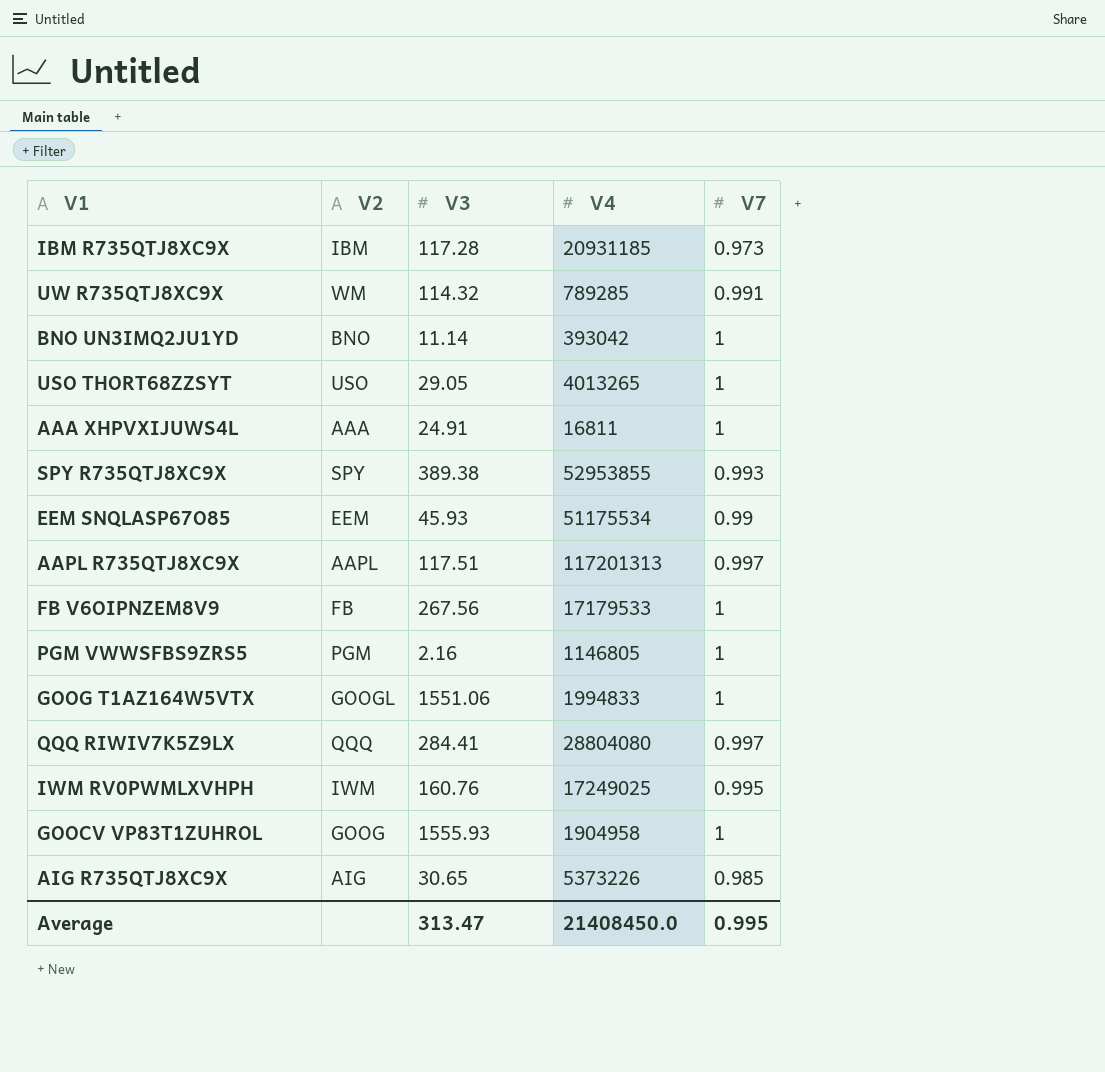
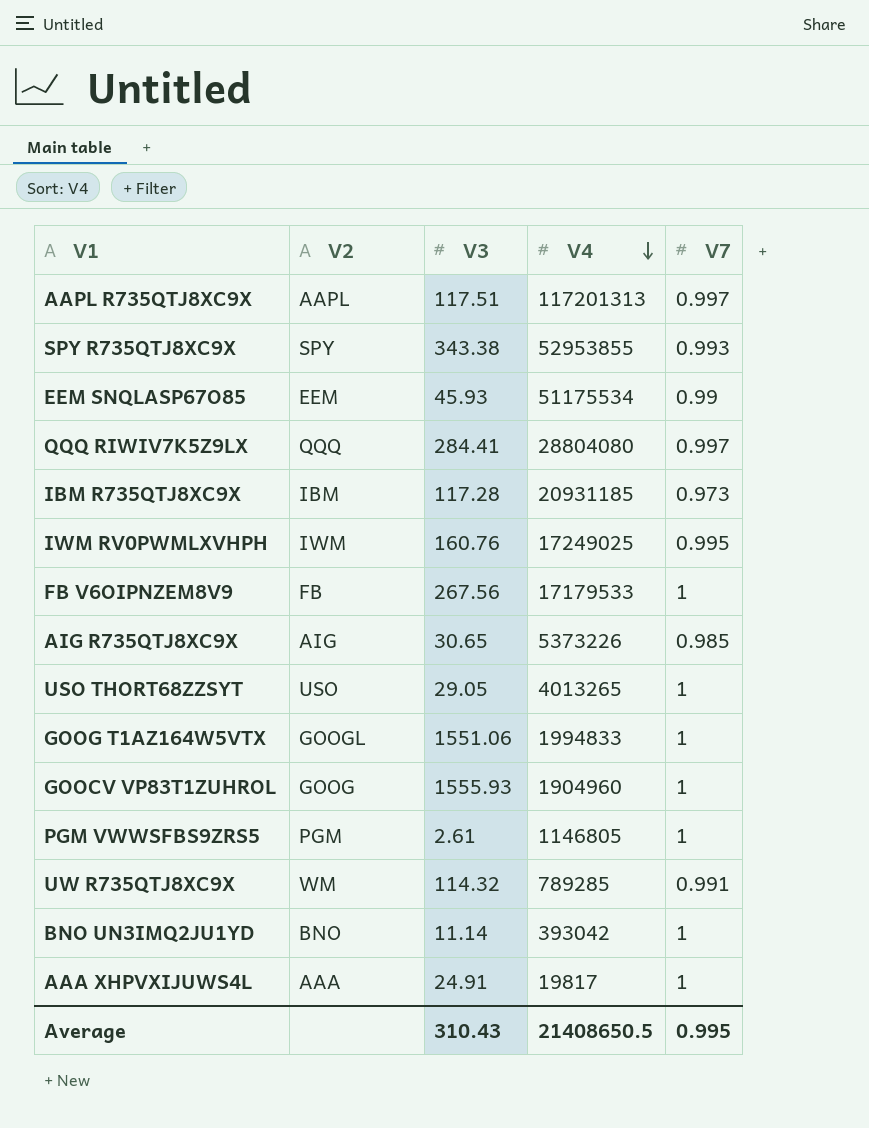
row order: none -> V4 descending
SPY R735QTJ8XC9X | V3: 389.38 -> 343.38
GOOCV VP83T1ZUHROL | V4: 1904958 -> 1904960
PGM VWWSFBS9ZRS5 | V3: 2.16 -> 2.61
AAA XHPVXIJUWS4L | V4: 16811 -> 19817
Average | V3: 313.47 -> 310.43
Average | V4: 21408450.0 -> 21408650.5

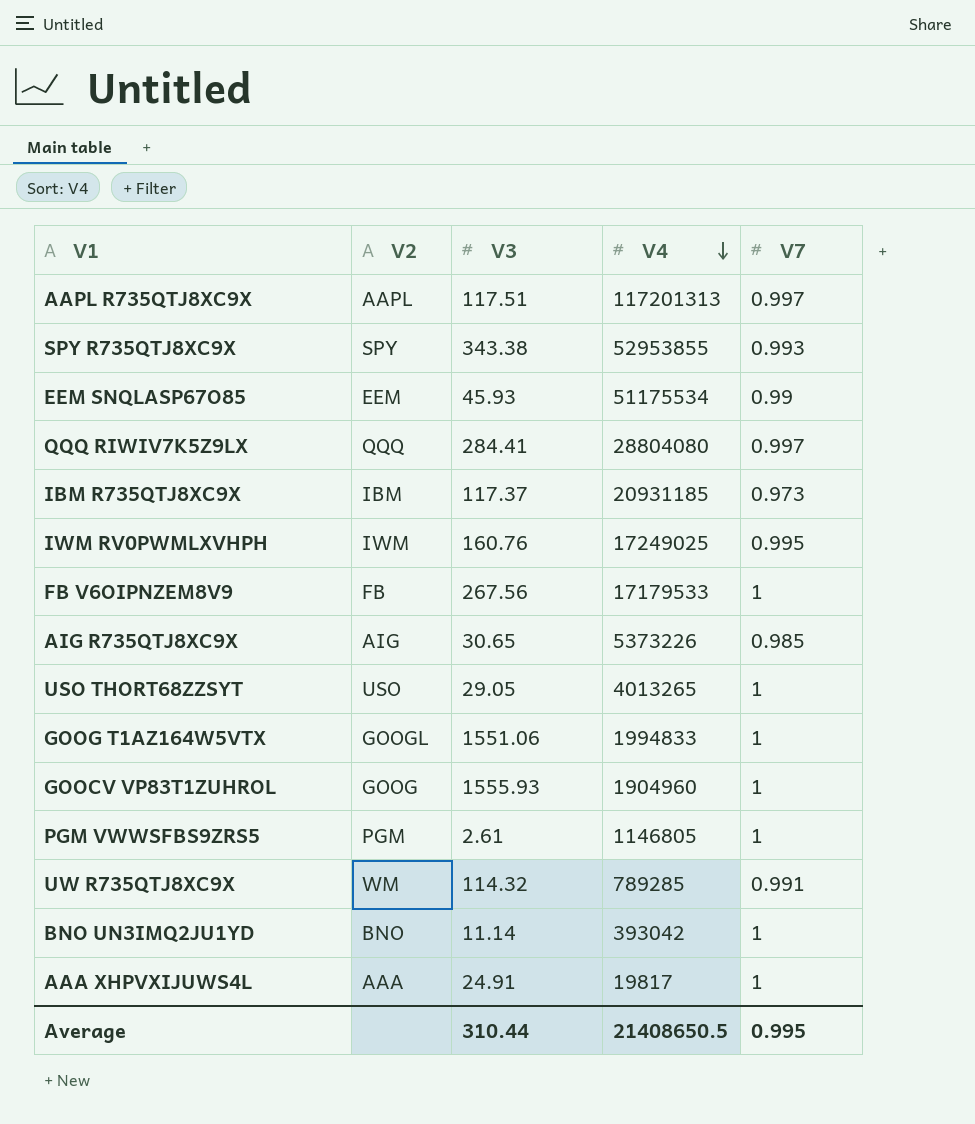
IBM R735QTJ8XC9X | V3: 117.28 -> 117.37
Average | V3: 310.43 -> 310.44

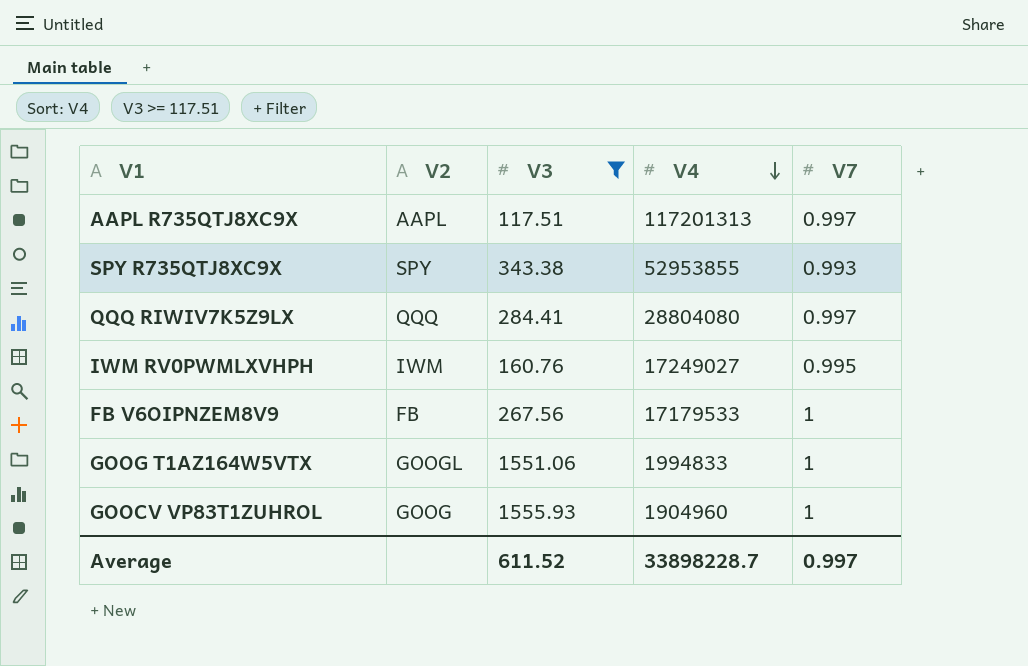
filter: none -> V3 >= 117.51
IWM RV0PWMLXVHPH | V4: 17249025 -> 17249027
Average | V3: 310.44 -> 611.52
Average | V4: 21408650.5 -> 33898228.7
Average | V7: 0.995 -> 0.997

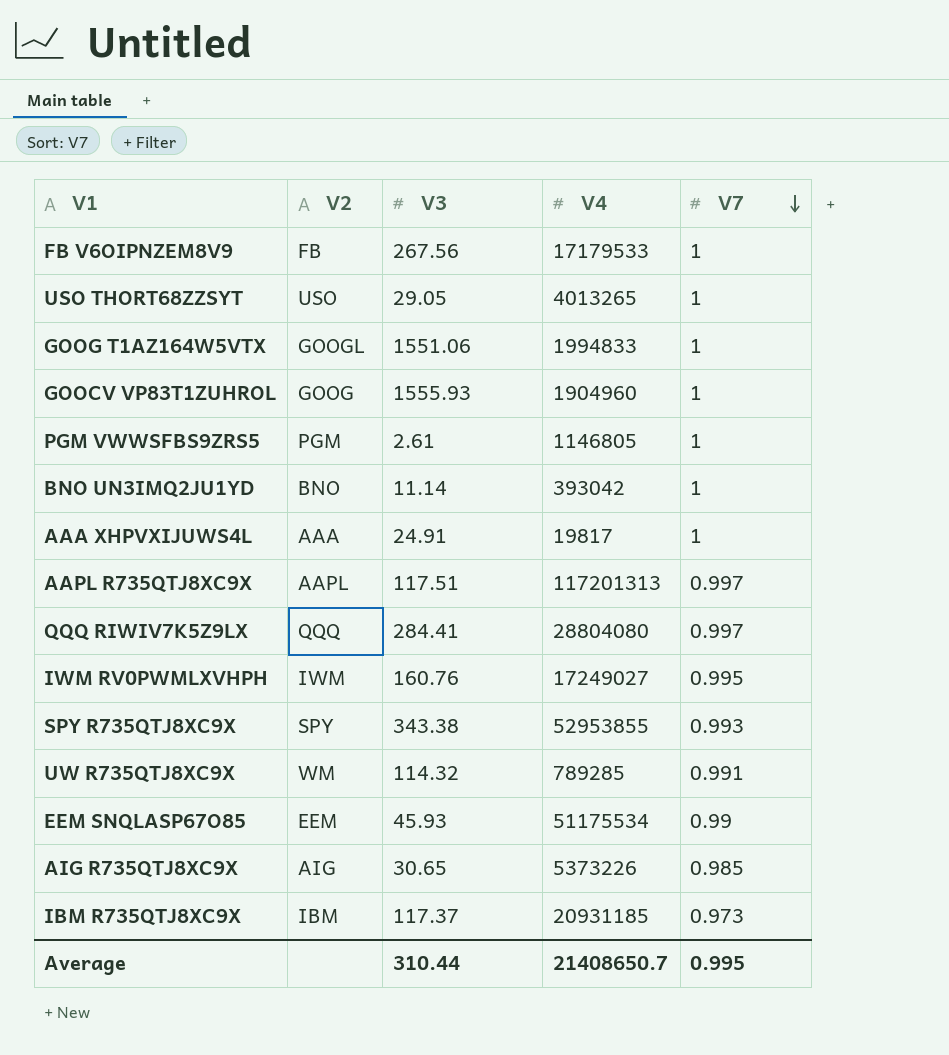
filter: V3 >= 117.51 -> none
row order: V4 descending -> V7 descending
Average | V3: 611.52 -> 310.44
Average | V4: 33898228.7 -> 21408650.7
Average | V7: 0.997 -> 0.995

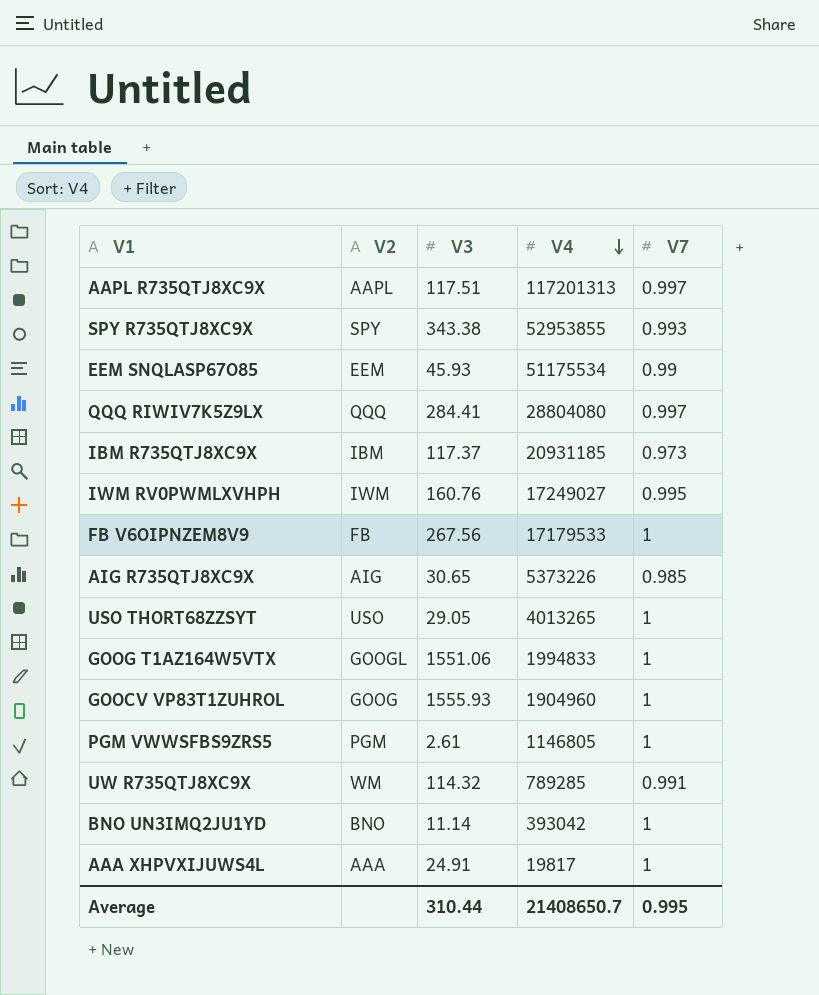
row order: V7 descending -> V4 descending

